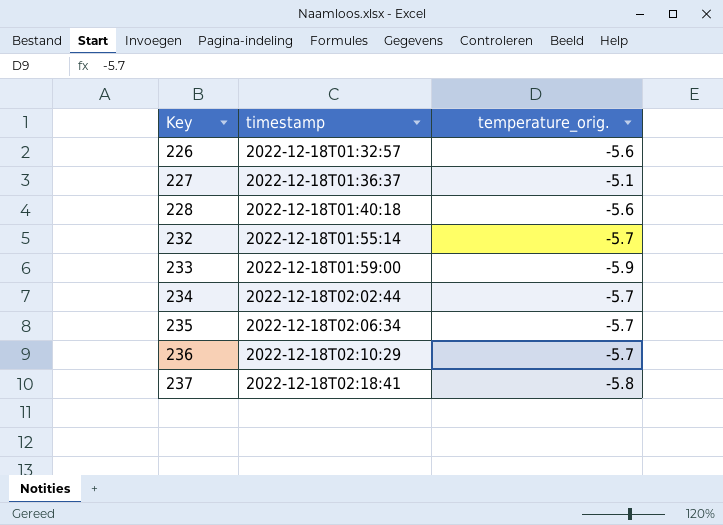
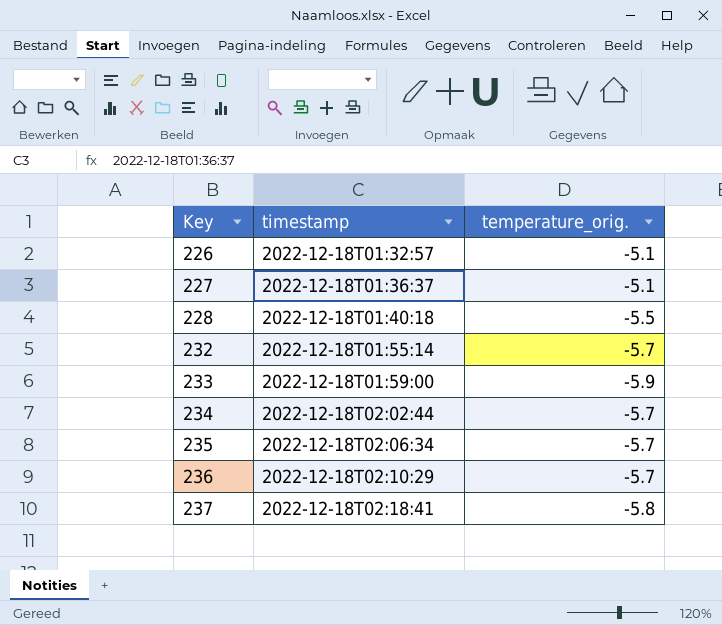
226 | temperature_orig.: -5.6 -> -5.1
228 | temperature_orig.: -5.6 -> -5.5

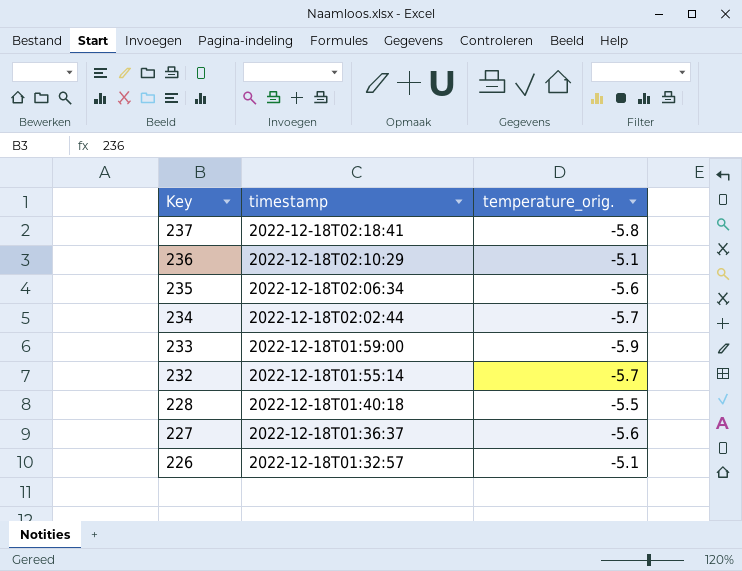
row order: Key ascending -> Key descending
236 | temperature_orig.: -5.7 -> -5.1
235 | temperature_orig.: -5.7 -> -5.6
227 | temperature_orig.: -5.1 -> -5.6

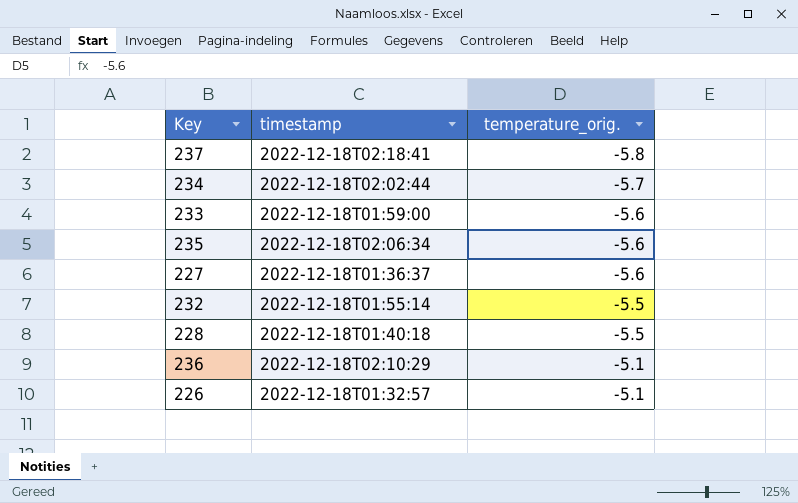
row order: Key descending -> temperature_orig. ascending
233 | temperature_orig.: -5.9 -> -5.6
232 | temperature_orig.: -5.7 -> -5.5

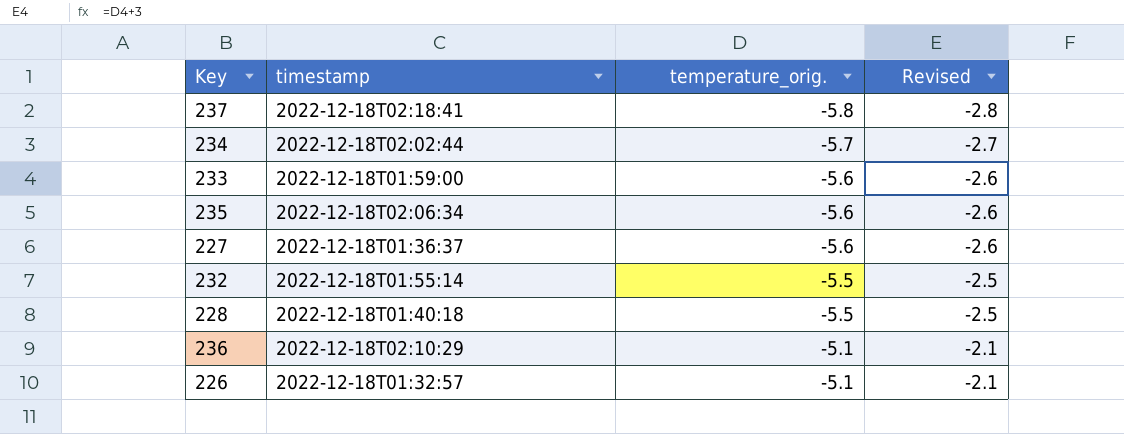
column Revised | formula: none -> [temperature_orig.] + 3

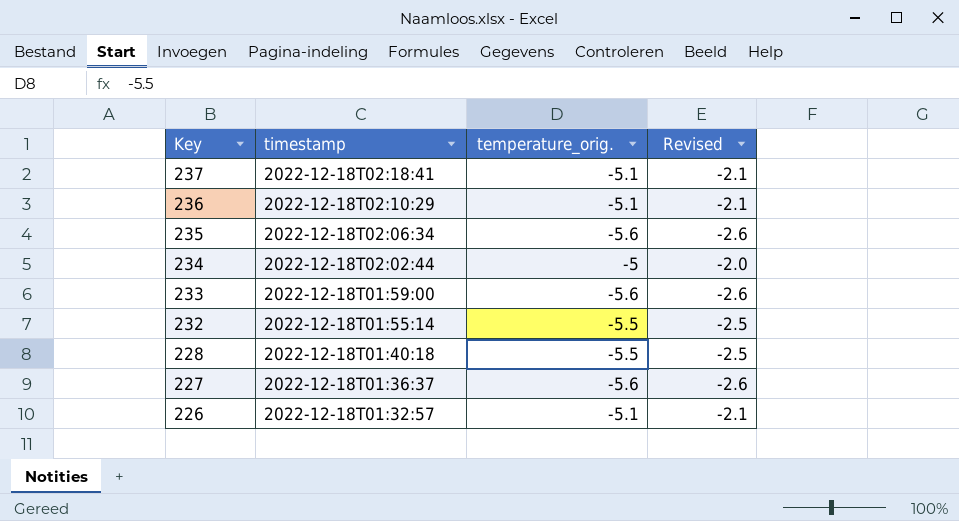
row order: temperature_orig. ascending -> Key descending
237 | temperature_orig.: -5.8 -> -5.1
237 | Revised: -2.8 -> -2.1
234 | temperature_orig.: -5.7 -> -5
234 | Revised: -2.7 -> -2.0

